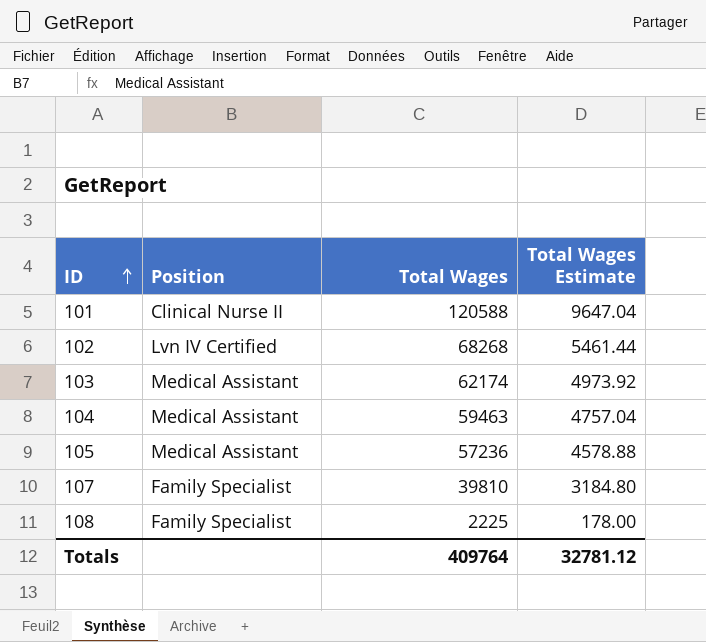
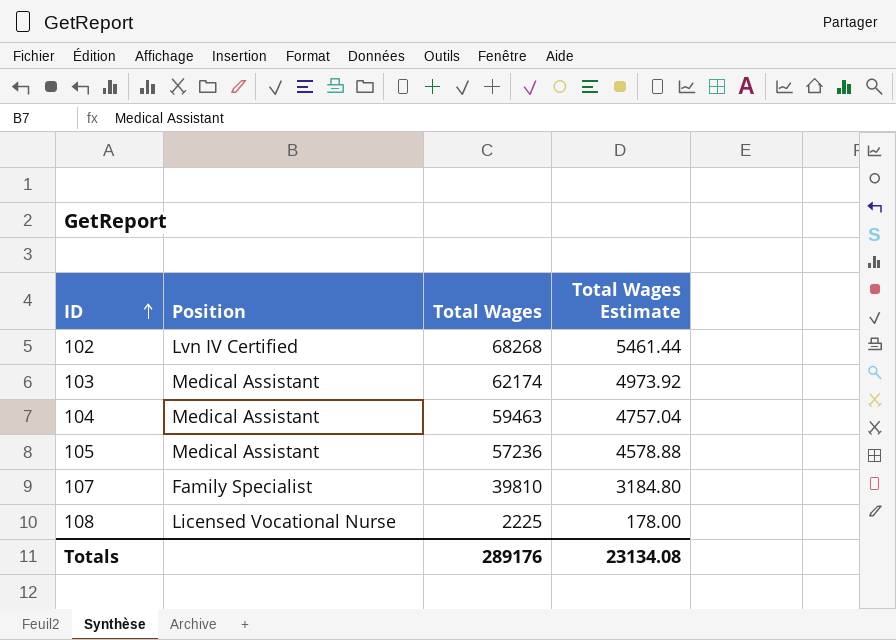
row 101: Clinical Nurse II | 120588 | 9647.04 -> none
108 | Position: Family Specialist -> Licensed Vocational Nurse
Totals | Total Wages: 409764 -> 289176
Totals | Total Wages Estimate: 32781.12 -> 23134.08

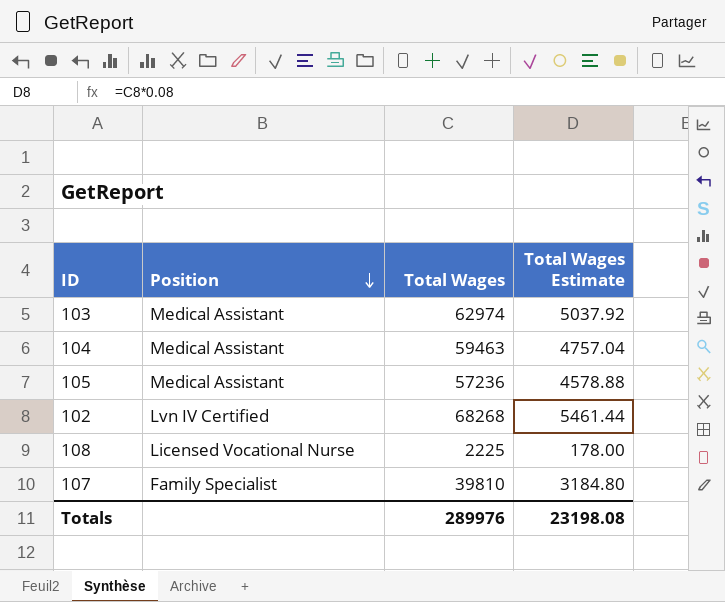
row order: ID ascending -> Position descending
103 | Total Wages: 62174 -> 62974
103 | Total Wages Estimate: 4973.92 -> 5037.92
Totals | Total Wages: 289176 -> 289976
Totals | Total Wages Estimate: 23134.08 -> 23198.08

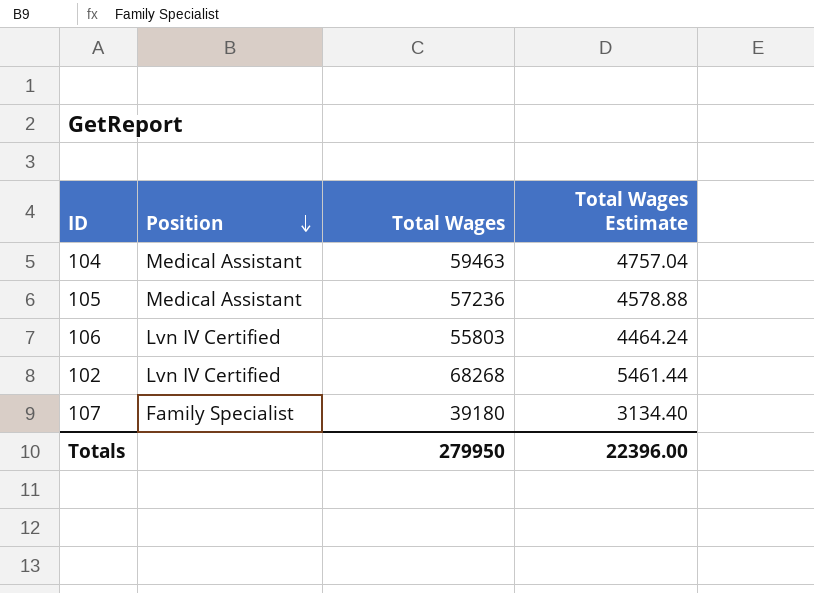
row 103: Medical Assistant | 62974 | 5037.92 -> none
row 108: Licensed Vocational Nurse | 2225 | 178.00 -> none
row 106: none -> Lvn IV Certified | 55803 | 4464.24
107 | Total Wages: 39810 -> 39180
107 | Total Wages Estimate: 3184.80 -> 3134.40
Totals | Total Wages: 289976 -> 279950
Totals | Total Wages Estimate: 23198.08 -> 22396.00

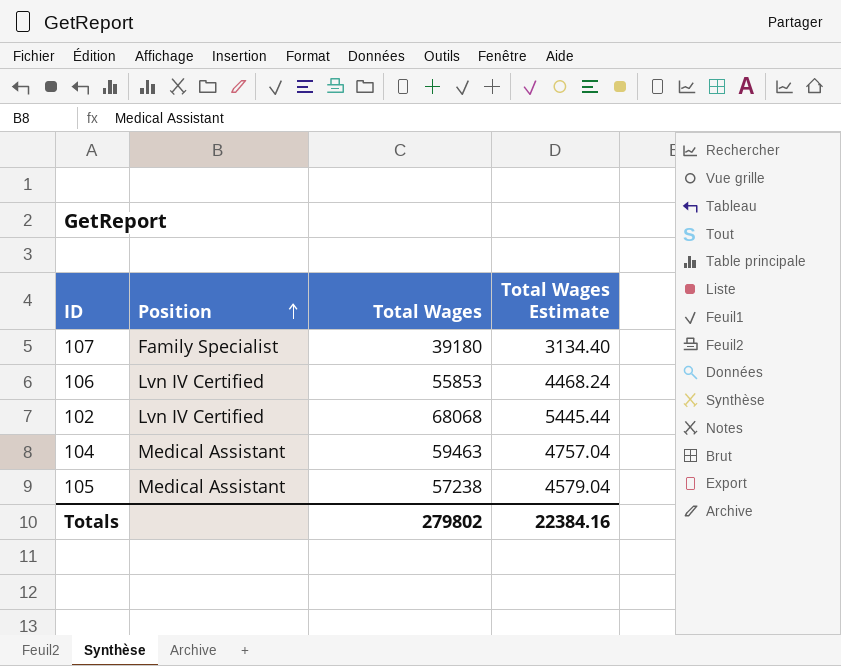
row order: Position descending -> Position ascending
106 | Total Wages: 55803 -> 55853
106 | Total Wages Estimate: 4464.24 -> 4468.24
102 | Total Wages: 68268 -> 68068
102 | Total Wages Estimate: 5461.44 -> 5445.44
105 | Total Wages: 57236 -> 57238
105 | Total Wages Estimate: 4578.88 -> 4579.04
Totals | Total Wages: 279950 -> 279802
Totals | Total Wages Estimate: 22396.00 -> 22384.16

